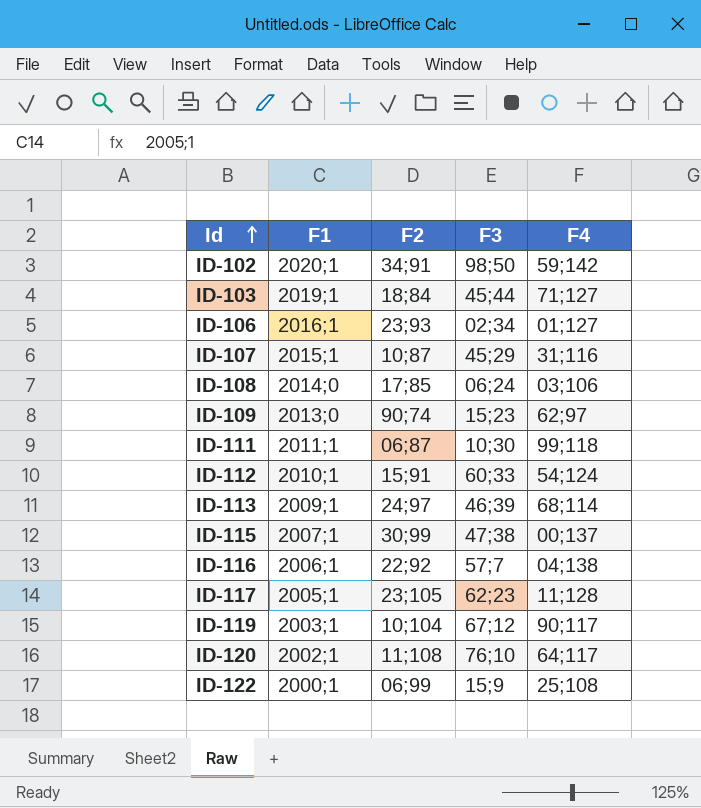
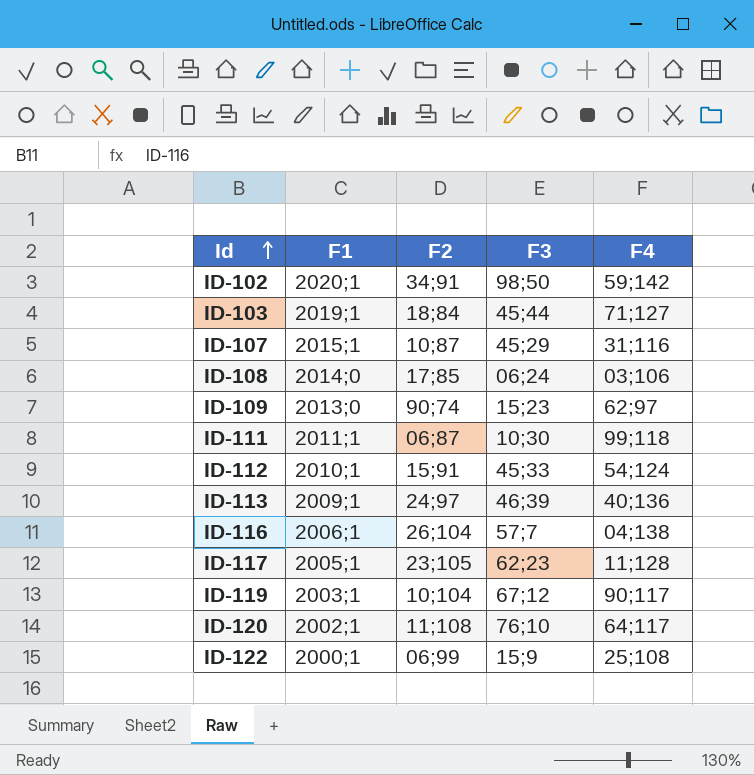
row ID-106: 2016;1 | 23;93 | 02;34 | 01;127 -> none
row ID-115: 2007;1 | 30;99 | 47;38 | 00;137 -> none
ID-112 | F3: 60;33 -> 45;33
ID-113 | F4: 68;114 -> 40;136
ID-116 | F2: 22;92 -> 26;104

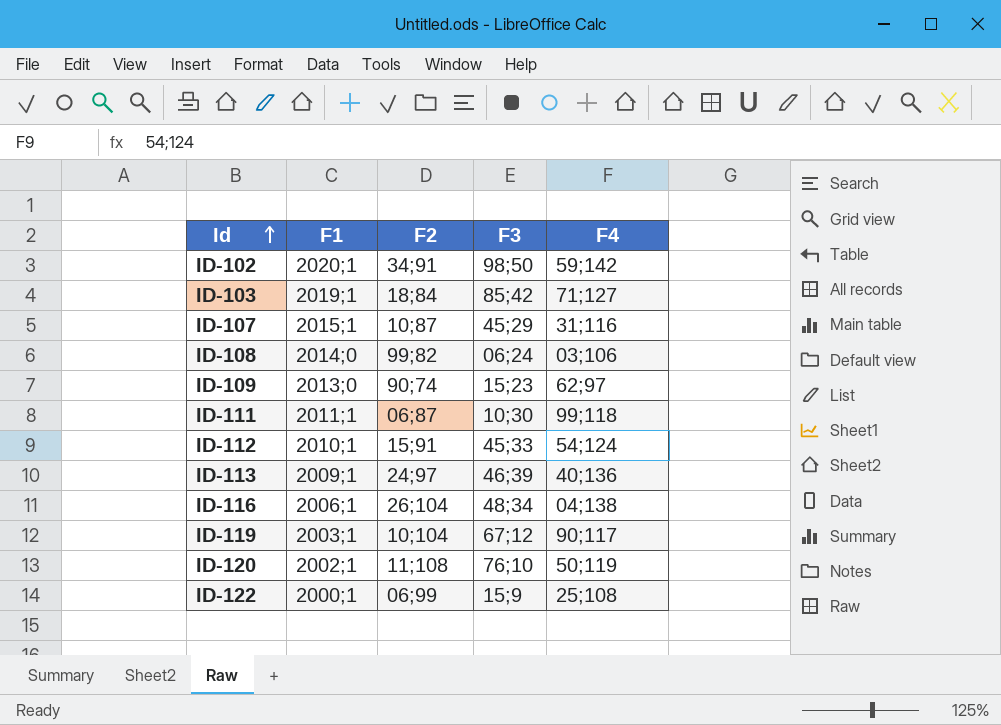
row ID-117: 2005;1 | 23;105 | 62;23 | 11;128 -> none
ID-103 | F3: 45;44 -> 85;42
ID-108 | F2: 17;85 -> 99;82
ID-116 | F3: 57;7 -> 48;34
ID-120 | F4: 64;117 -> 50;119

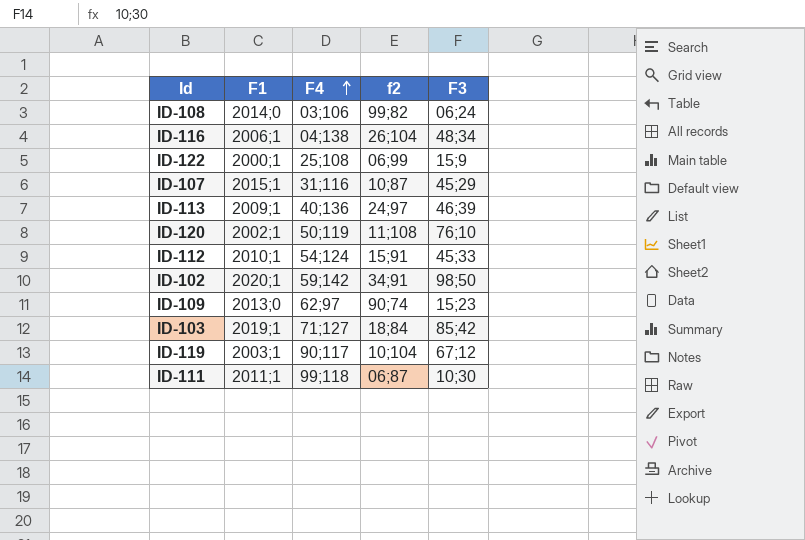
row order: Id ascending -> F4 ascending
column F4 | position: 5 -> 3
column name: F2 -> f2

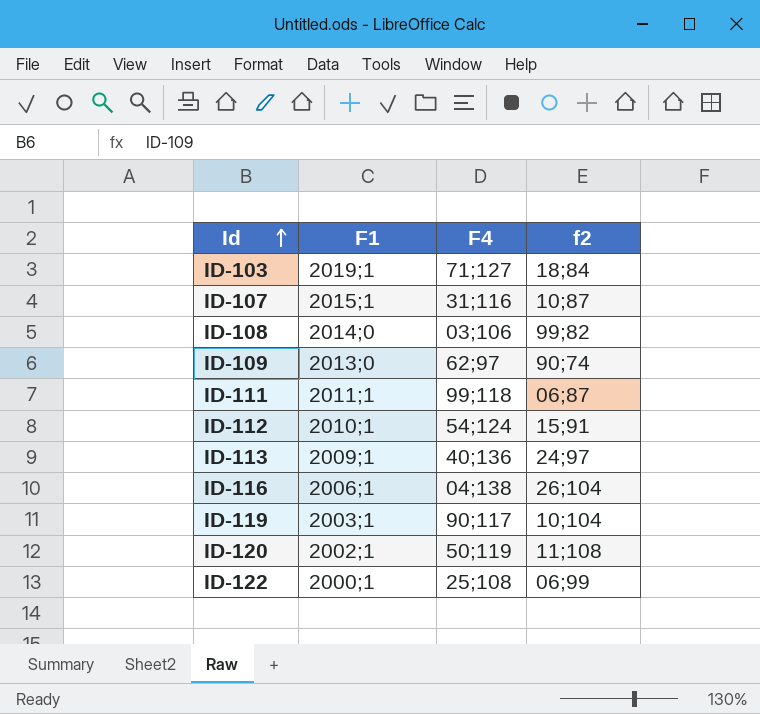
row order: F4 ascending -> Id ascending
column F3 | position: 5 -> none
row ID-102: 2020;1 | 59;142 | 34;91 | 98;50 -> none

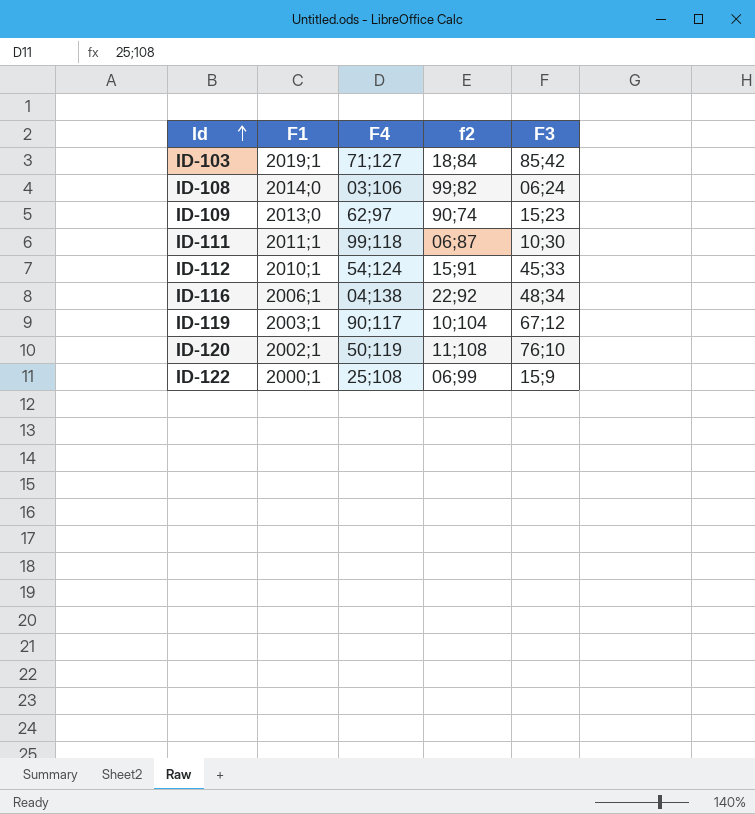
column F3 | position: none -> 5
row ID-107: 2015;1 | 31;116 | 10;87 -> none
row ID-113: 2009;1 | 40;136 | 24;97 -> none
ID-116 | f2: 26;104 -> 22;92

